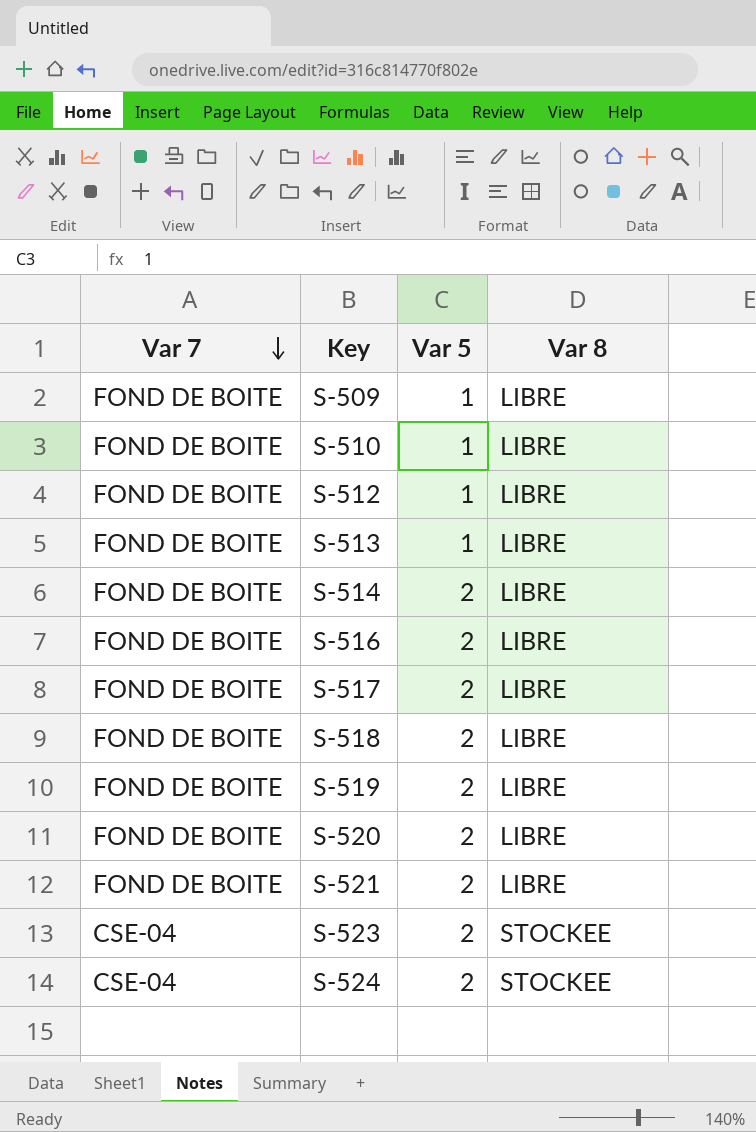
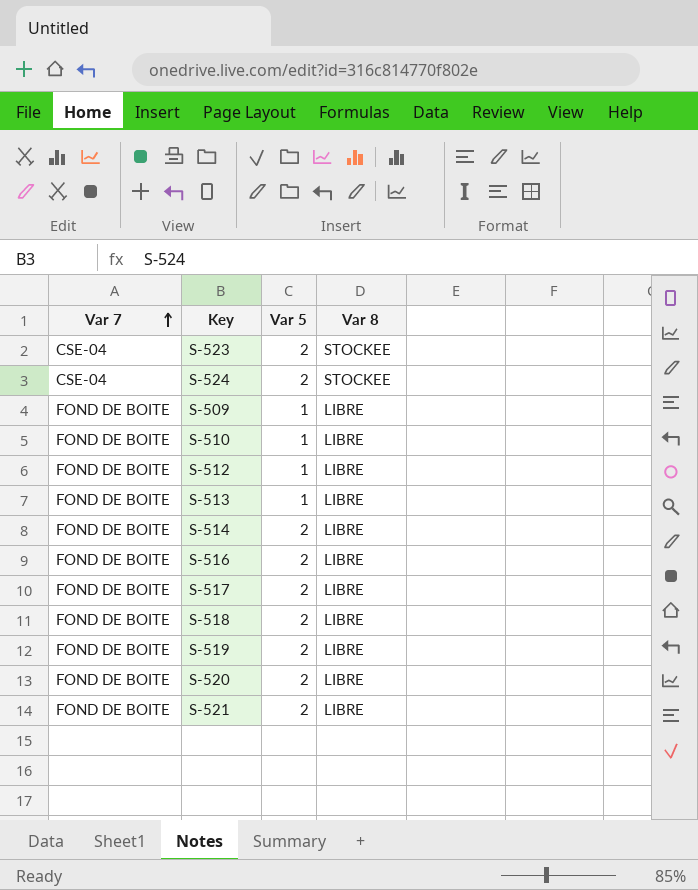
row order: Var 7 descending -> Var 7 ascending

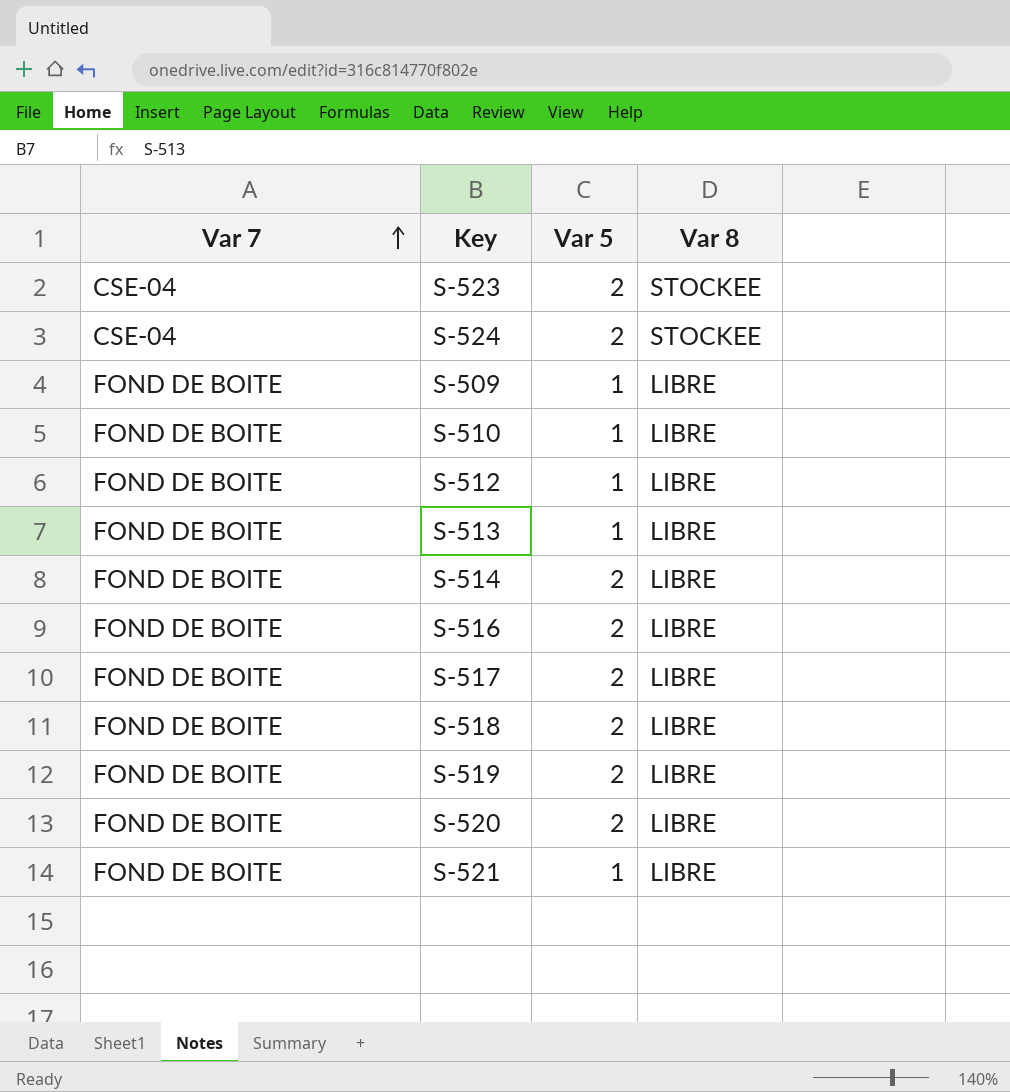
S-521 | Var 5: 2 -> 1

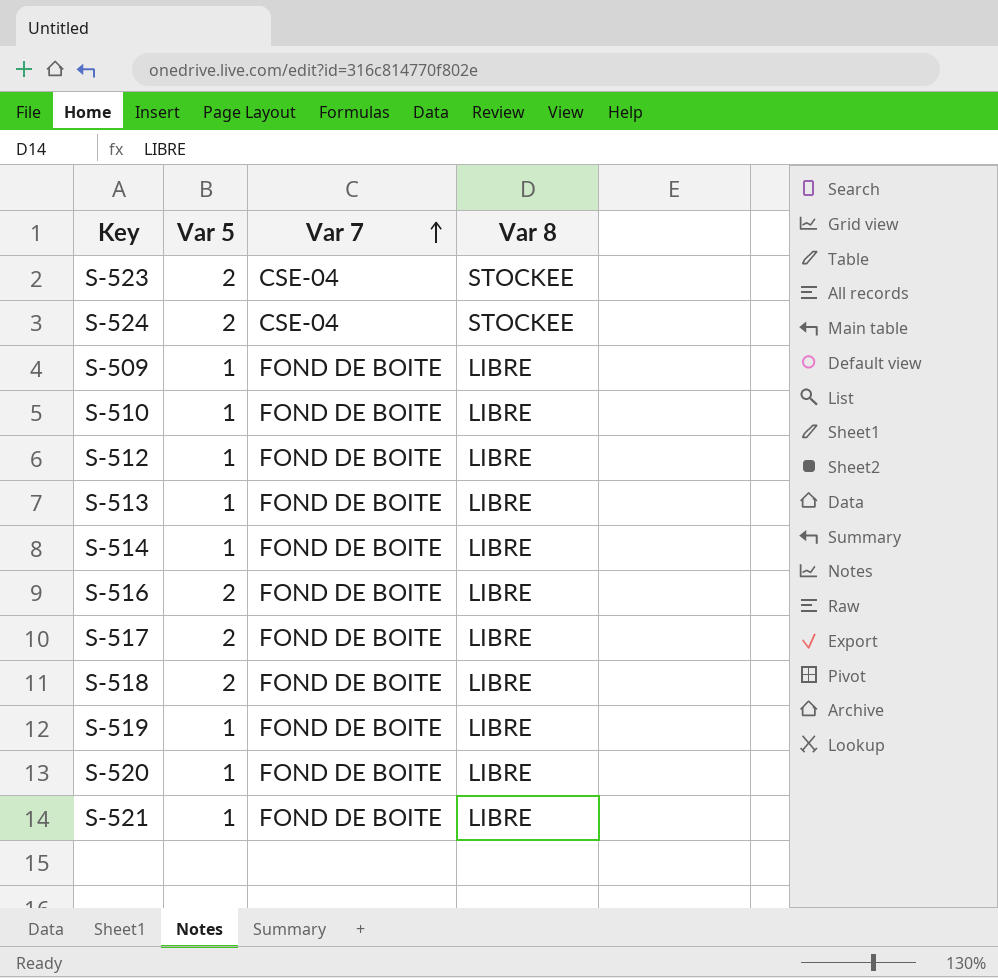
column Var 7 | position: 1 -> 3
S-514 | Var 5: 2 -> 1
S-519 | Var 5: 2 -> 1
S-520 | Var 5: 2 -> 1

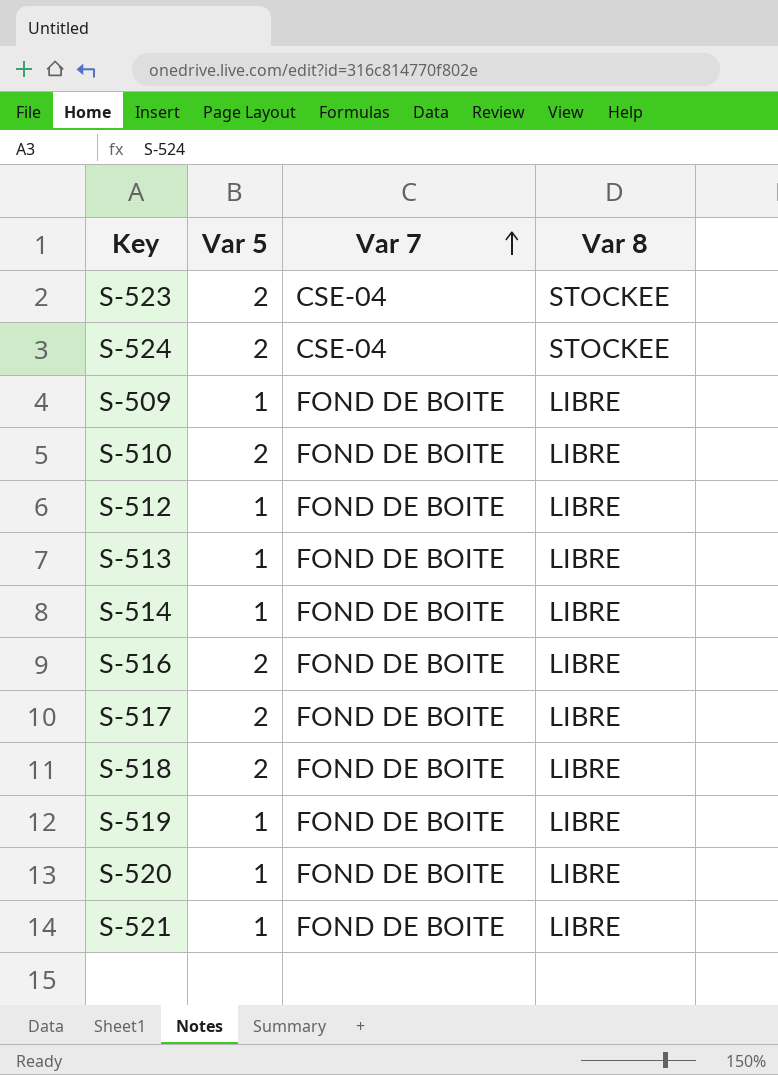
S-510 | Var 5: 1 -> 2

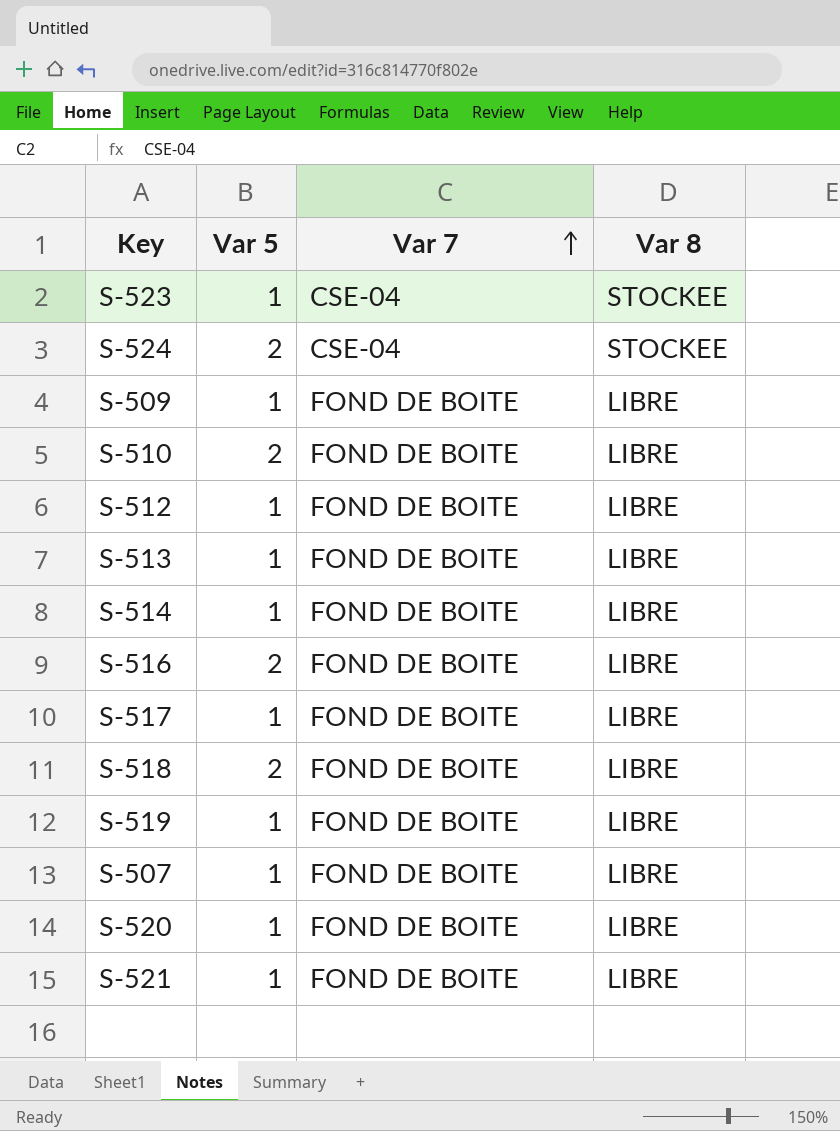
S-523 | Var 5: 2 -> 1
S-517 | Var 5: 2 -> 1
row S-507: none -> 1 | FOND DE BOITE | LIBRE

